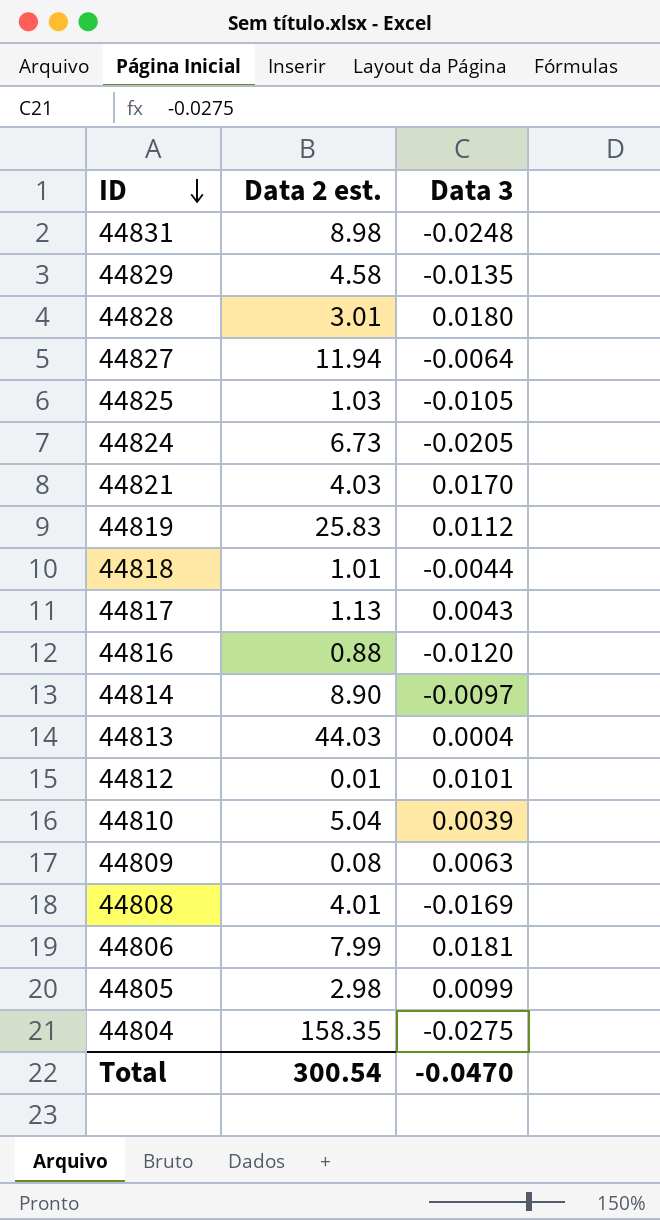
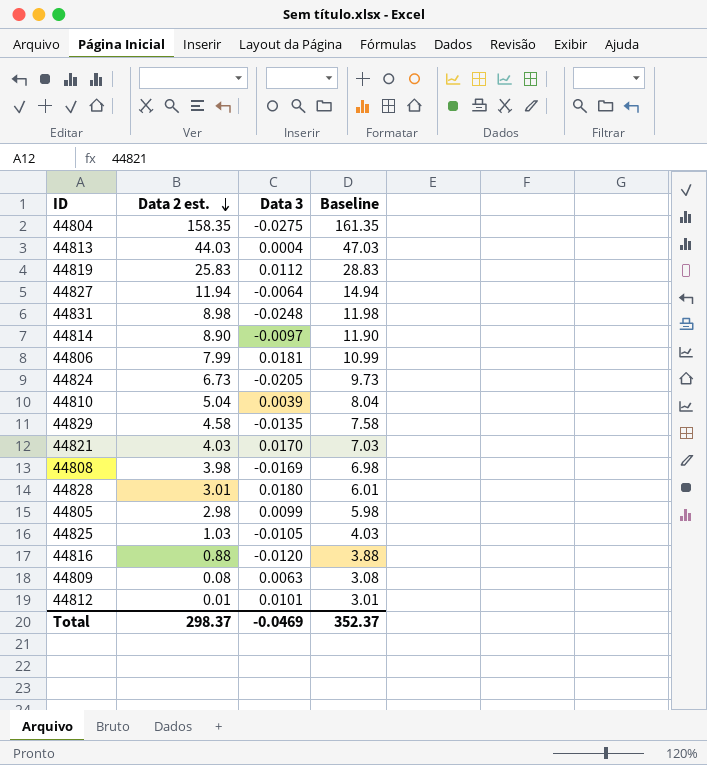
row order: ID descending -> Data 2 est. descending
column Baseline | formula: none -> [Data 2 est.] + 3
row 44818: 1.01 | -0.0044 -> none
row 44817: 1.13 | 0.0043 -> none
44808 | Data 2 est.: 4.01 -> 3.98
Total | Data 2 est.: 300.54 -> 298.37
Total | Data 3: -0.0470 -> -0.0469

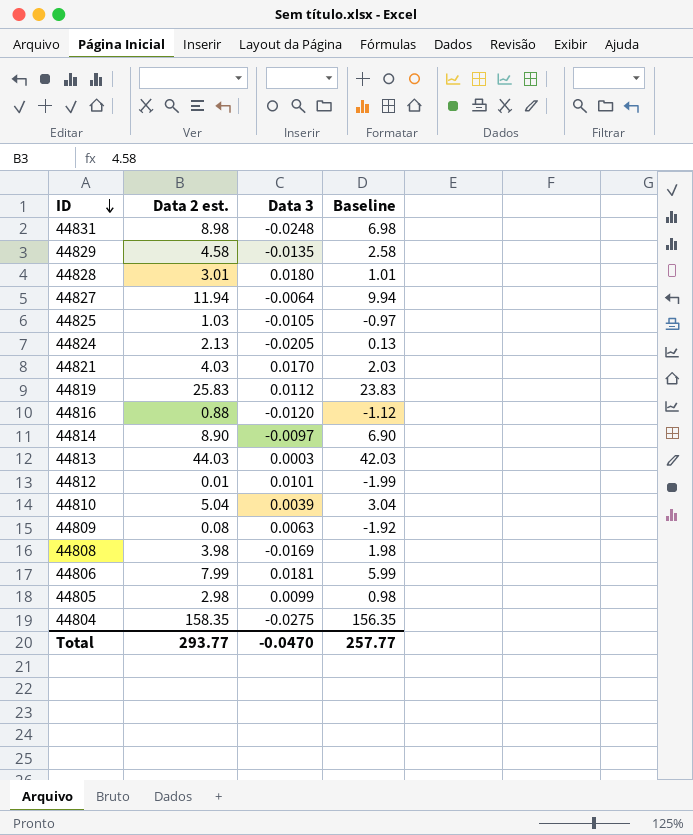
row order: Data 2 est. descending -> ID descending
column Baseline | formula: [Data 2 est.] + 3 -> [Data 2 est.] - 2
44824 | Data 2 est.: 6.73 -> 2.13
44813 | Data 3: 0.0004 -> 0.0003
Total | Data 2 est.: 298.37 -> 293.77
Total | Data 3: -0.0469 -> -0.0470
Total | Baseline: 352.37 -> 257.77

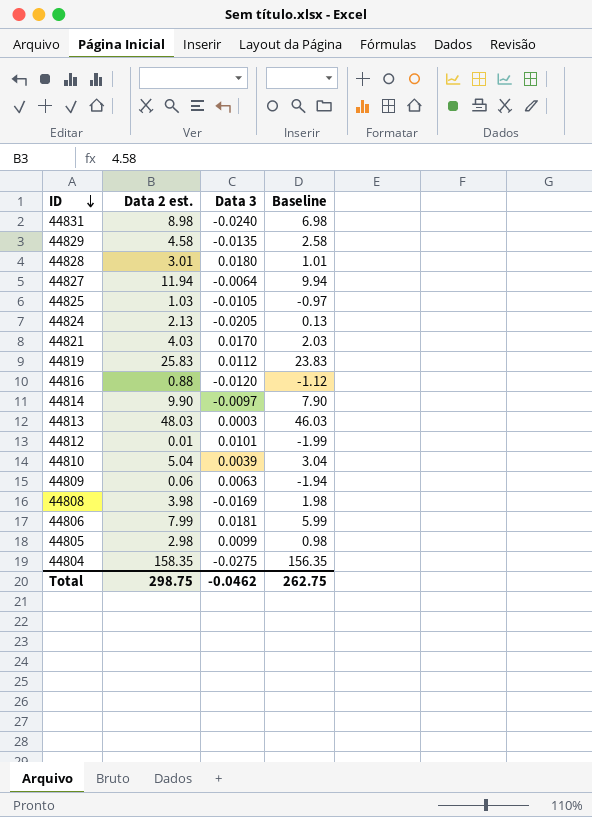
44831 | Data 3: -0.0248 -> -0.0240
44814 | Data 2 est.: 8.90 -> 9.90
44814 | Baseline: 6.90 -> 7.90
44813 | Data 2 est.: 44.03 -> 48.03
44813 | Baseline: 42.03 -> 46.03
44809 | Data 2 est.: 0.08 -> 0.06
44809 | Baseline: -1.92 -> -1.94
Total | Data 2 est.: 293.77 -> 298.75
Total | Data 3: -0.0470 -> -0.0462
Total | Baseline: 257.77 -> 262.75

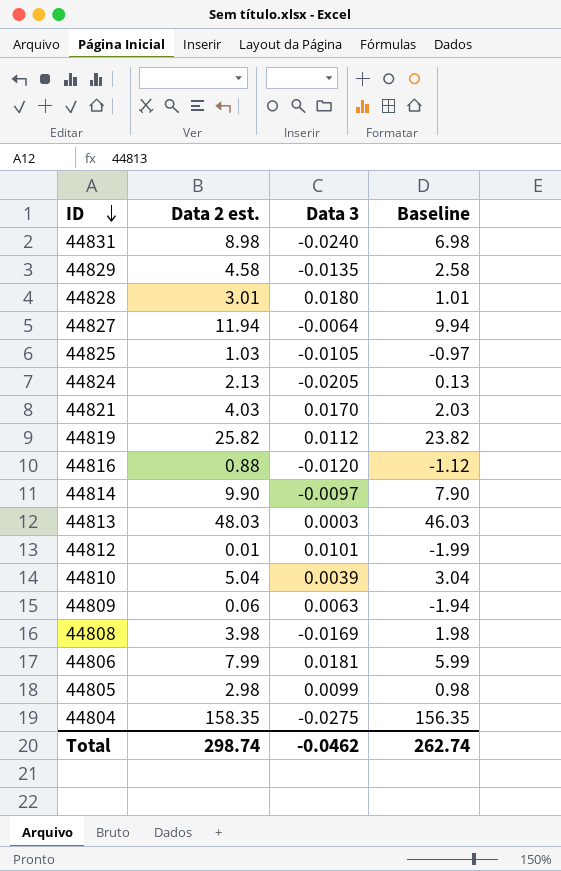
44819 | Data 2 est.: 25.83 -> 25.82
44819 | Baseline: 23.83 -> 23.82
Total | Data 2 est.: 298.75 -> 298.74
Total | Baseline: 262.75 -> 262.74

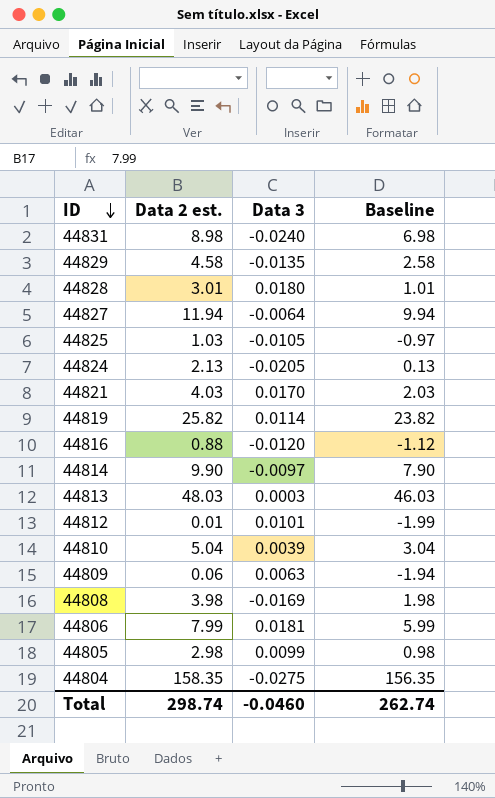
44819 | Data 3: 0.0112 -> 0.0114
Total | Data 3: -0.0462 -> -0.0460

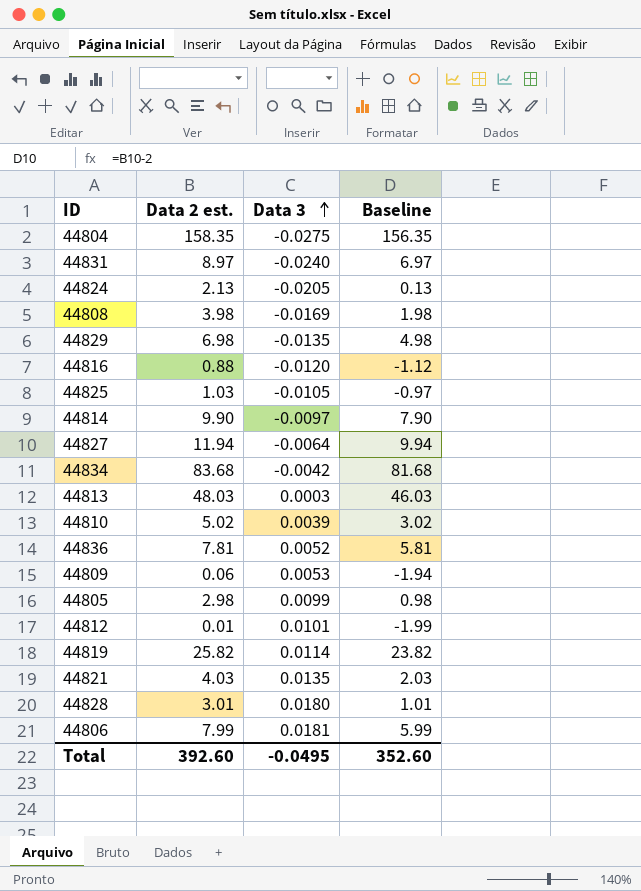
row order: ID descending -> Data 3 ascending
44831 | Data 2 est.: 8.98 -> 8.97
44831 | Baseline: 6.98 -> 6.97
44829 | Data 2 est.: 4.58 -> 6.98
44829 | Baseline: 2.58 -> 4.98
row 44834: none -> 83.68 | -0.0042 | 81.68
44810 | Data 2 est.: 5.04 -> 5.02
44810 | Baseline: 3.04 -> 3.02
row 44836: none -> 7.81 | 0.0052 | 5.81
44809 | Data 3: 0.0063 -> 0.0053
44821 | Data 3: 0.0170 -> 0.0135
Total | Data 2 est.: 298.74 -> 392.60
Total | Data 3: -0.0460 -> -0.0495
Total | Baseline: 262.74 -> 352.60

